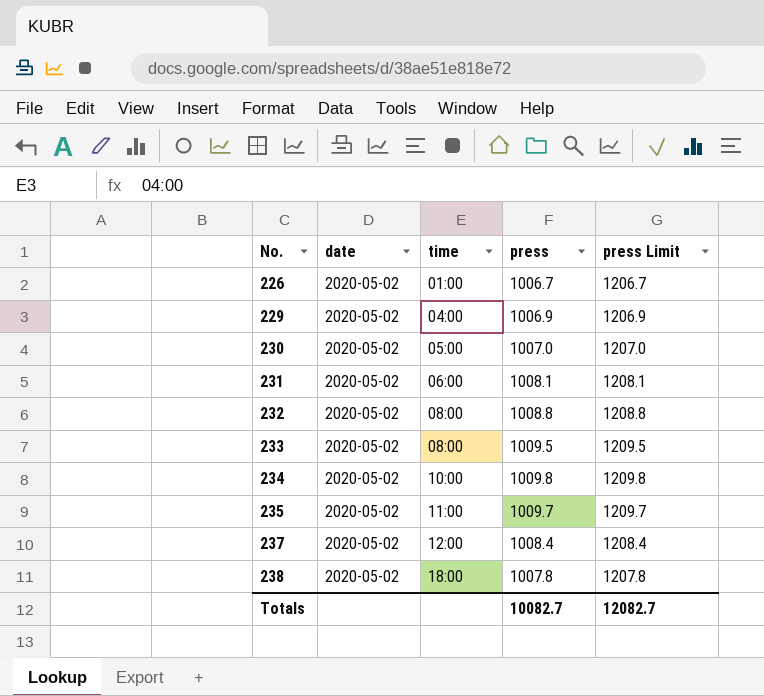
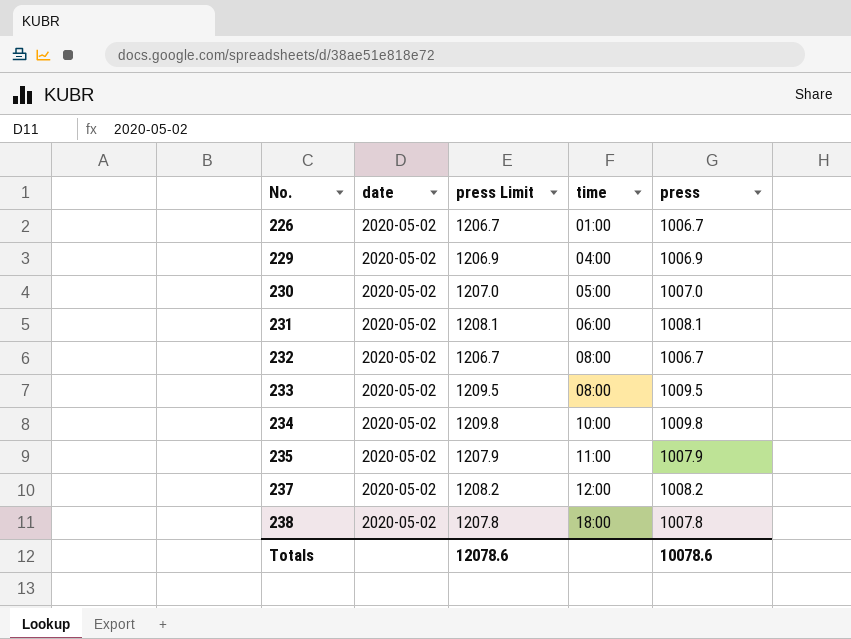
column press Limit | position: 5 -> 3
232 | press Limit: 1208.8 -> 1206.7
232 | press: 1008.8 -> 1006.7
235 | press Limit: 1209.7 -> 1207.9
235 | press: 1009.7 -> 1007.9
237 | press Limit: 1208.4 -> 1208.2
237 | press: 1008.4 -> 1008.2
Totals | press Limit: 12082.7 -> 12078.6
Totals | press: 10082.7 -> 10078.6

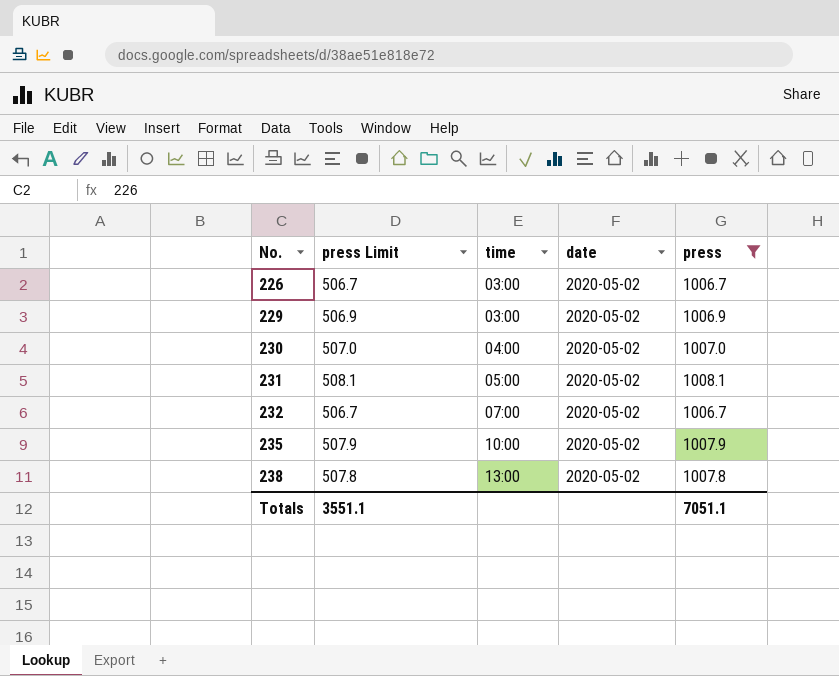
filter: none -> press <= 1008.1
column press Limit | formula: [press] + 200 -> [press] - 500
column date | position: 2 -> 4
226 | time: 01:00 -> 03:00
229 | time: 04:00 -> 03:00
230 | time: 05:00 -> 04:00
231 | time: 06:00 -> 05:00
232 | time: 08:00 -> 07:00
235 | time: 11:00 -> 10:00
238 | time: 18:00 -> 13:00
Totals | press Limit: 12078.6 -> 3551.1
Totals | press: 10078.6 -> 7051.1

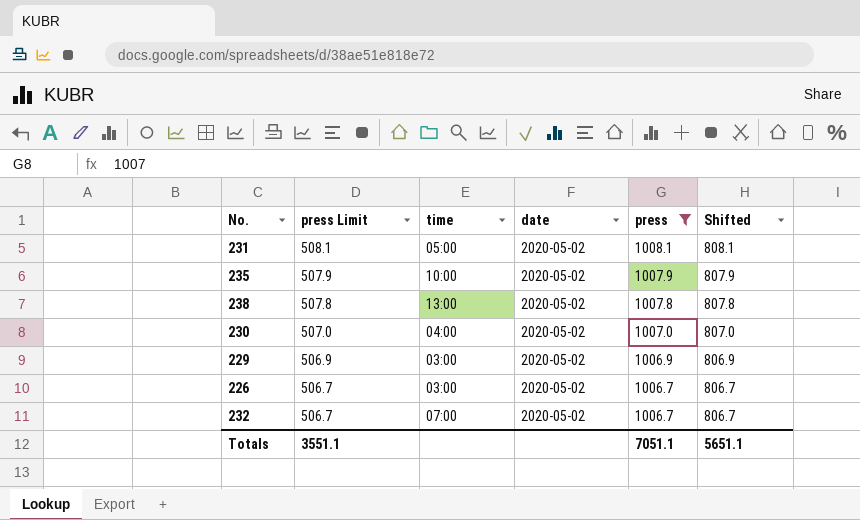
row order: No. ascending -> press Limit descending
column Shifted | formula: none -> [press] - 200

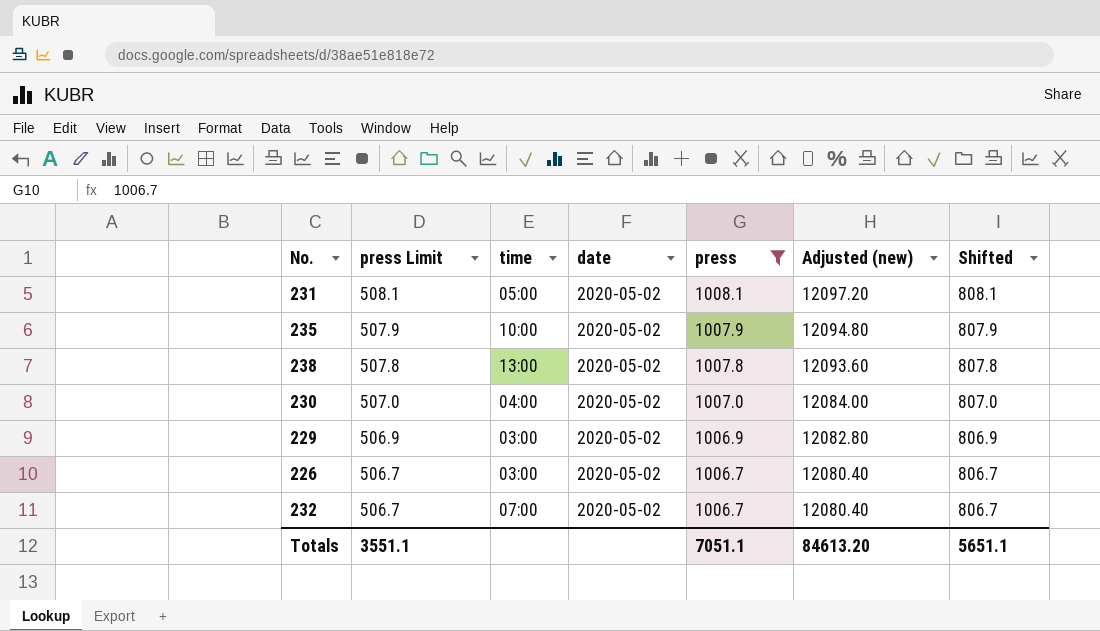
column Adjusted (new) | formula: none -> [press] * 12

